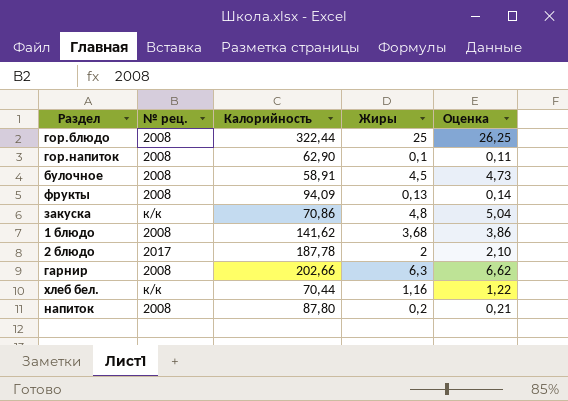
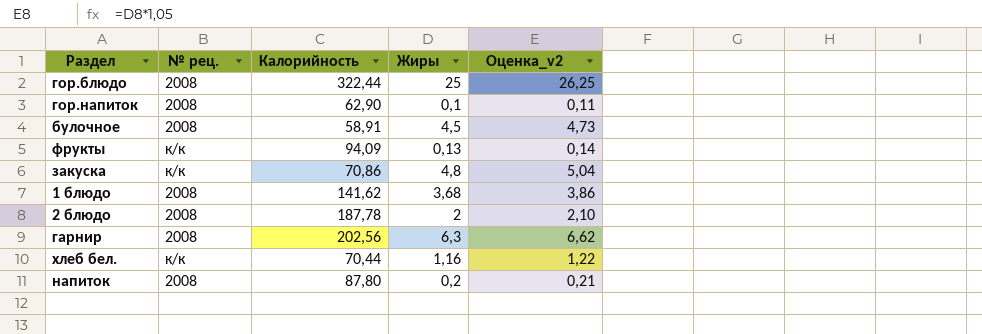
column name: Оценка -> Оценка_v2
фрукты | № рец.: 2008 -> к/к
2 блюдо | № рец.: 2017 -> 2008
гарнир | Калорийность: 202,66 -> 202,56

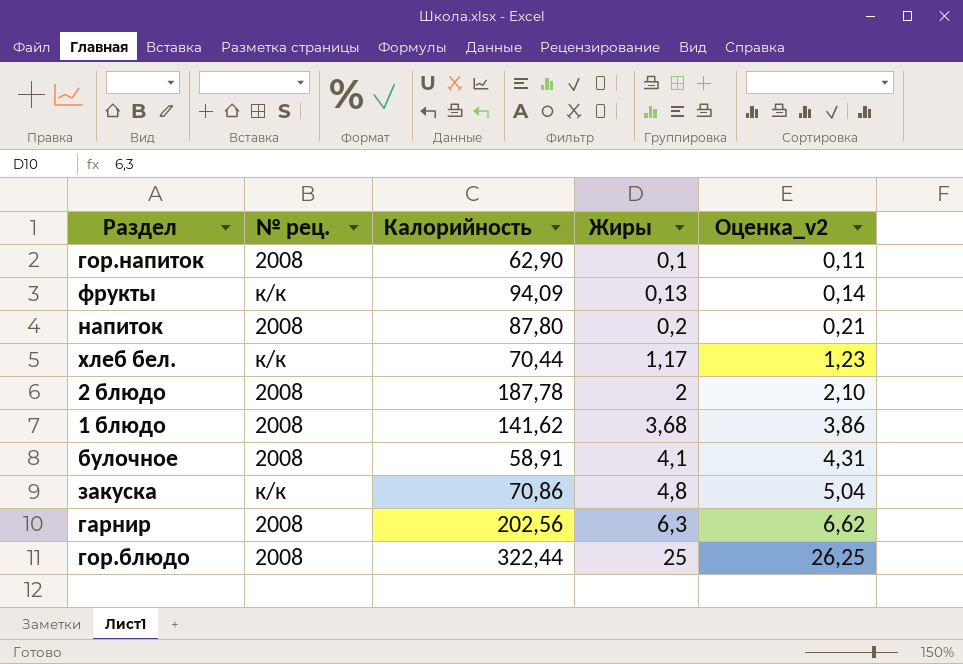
row order: none -> Жиры ascending
хлеб бел. | Жиры: 1,16 -> 1,17
хлеб бел. | Оценка_v2: 1,22 -> 1,23
булочное | Жиры: 4,5 -> 4,1
булочное | Оценка_v2: 4,73 -> 4,31

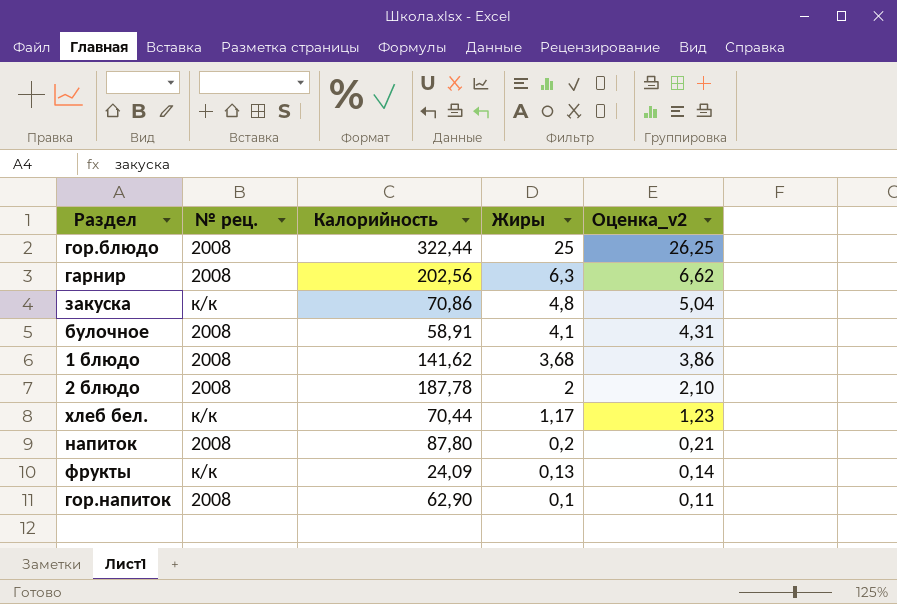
row order: Жиры ascending -> Жиры descending
фрукты | Калорийность: 94,09 -> 24,09

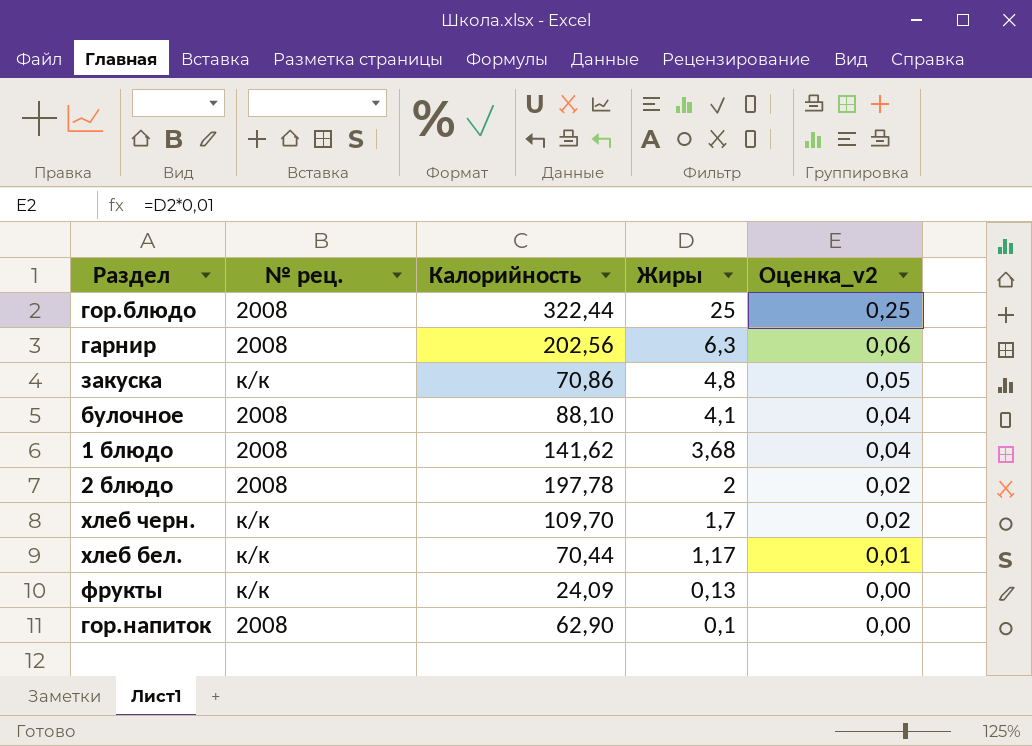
column Оценка_v2 | formula: [Жиры] * 1,05 -> [Жиры] * 0,01
row напиток: 2008 | 87,80 | 0,2 | 0,21 -> none
булочное | Калорийность: 58,91 -> 88,10
2 блюдо | Калорийность: 187,78 -> 197,78
row хлеб черн.: none -> к/к | 109,70 | 1,7 | 0,02

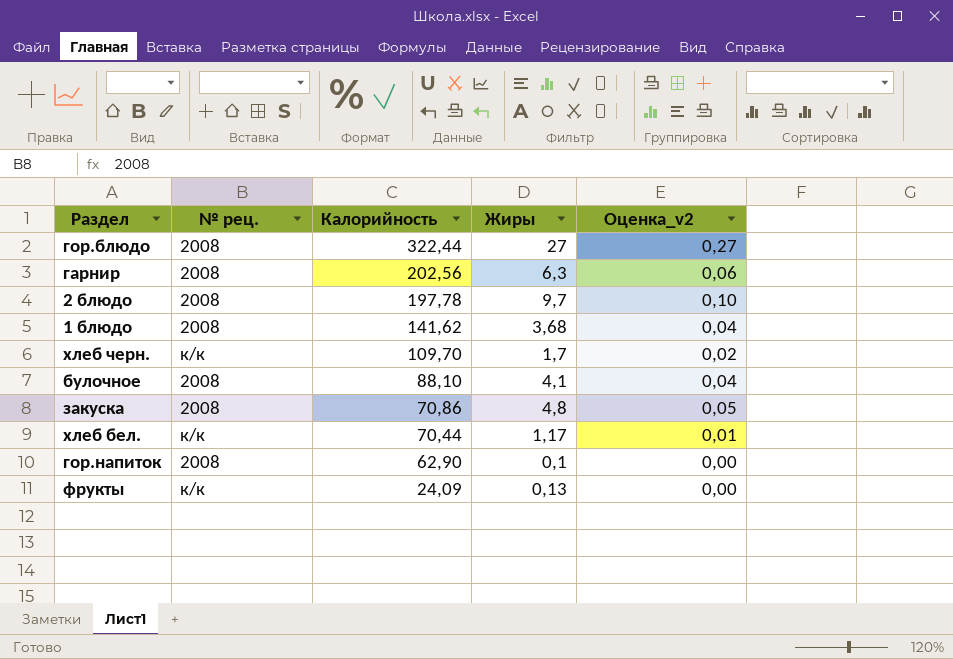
row order: Жиры descending -> Калорийность descending
гор.блюдо | Жиры: 25 -> 27
гор.блюдо | Оценка_v2: 0,25 -> 0,27
2 блюдо | Жиры: 2 -> 9,7
2 блюдо | Оценка_v2: 0,02 -> 0,10
закуска | № рец.: к/к -> 2008

